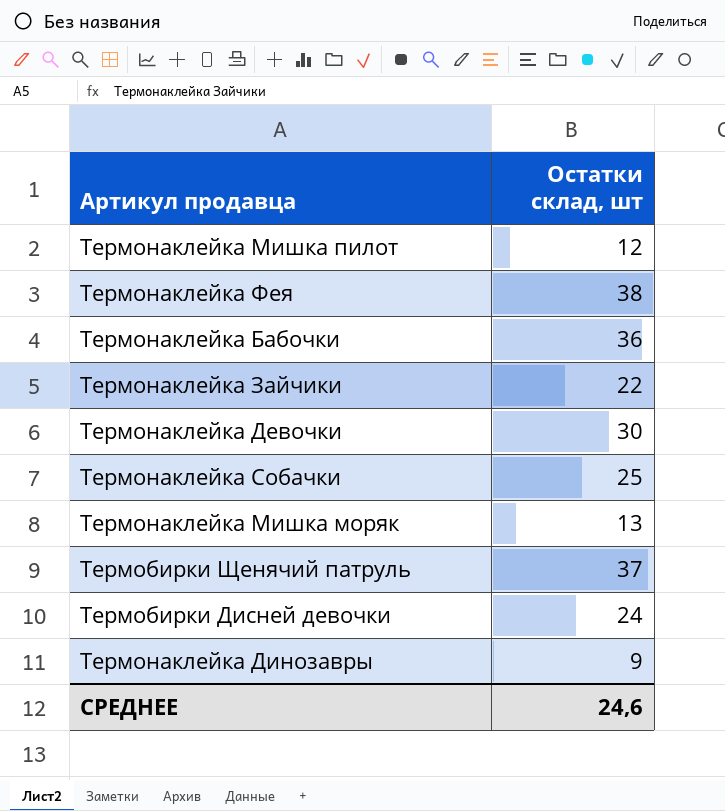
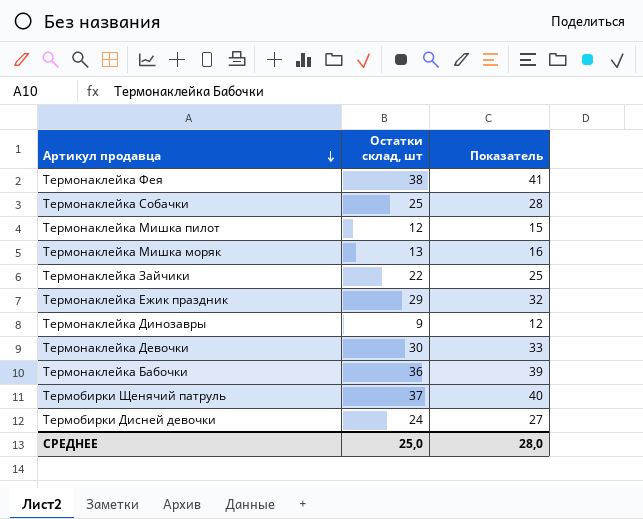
row order: none -> Артикул продавца descending
column Показатель | formula: none -> [Остатки склад, шт] + 3
row Термонаклейка Ежик праздник: none -> 29 | 32
СРЕДНЕЕ | Остатки склад, шт: 24,6 -> 25,0

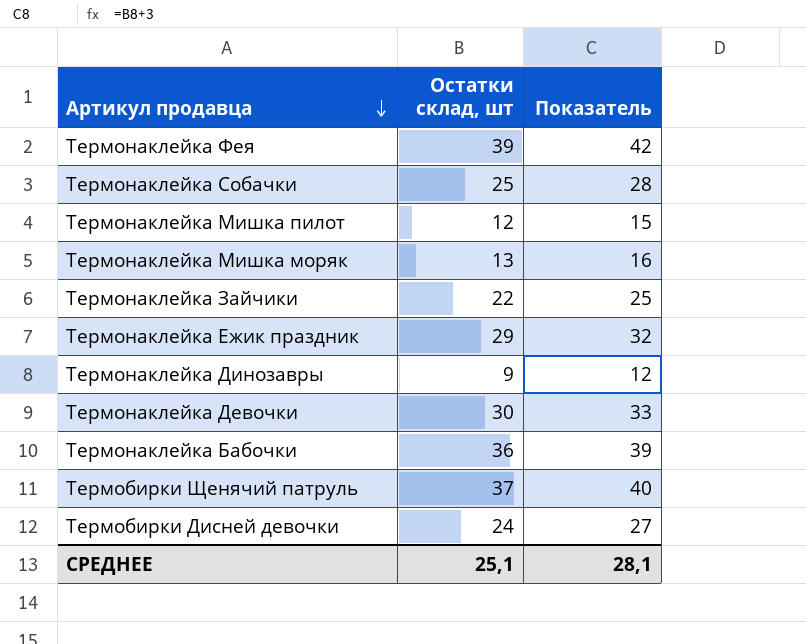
Термонаклейка Фея | Остатки склад, шт: 38 -> 39
Термонаклейка Фея | Показатель: 41 -> 42
СРЕДНЕЕ | Остатки склад, шт: 25,0 -> 25,1
СРЕДНЕЕ | Показатель: 28,0 -> 28,1

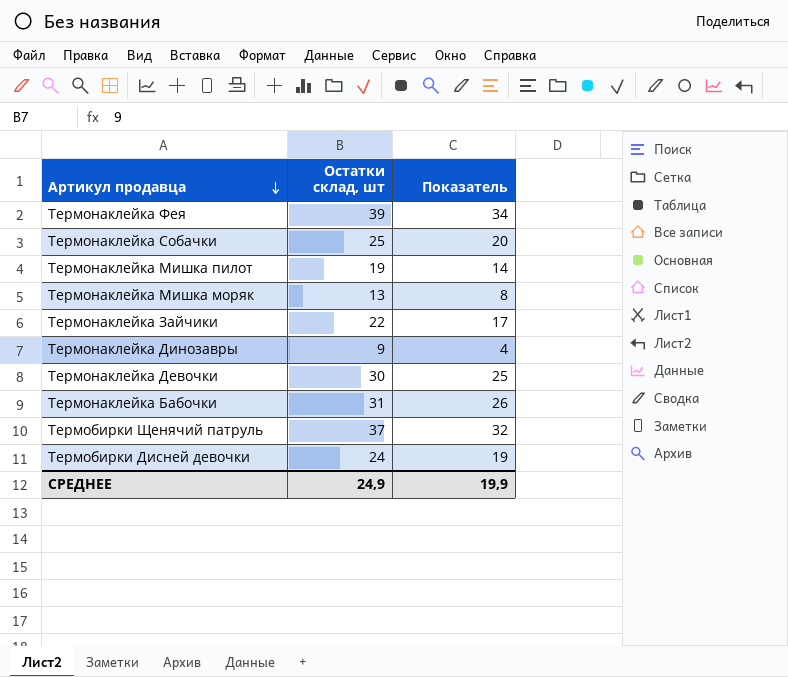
column Показатель | formula: [Остатки склад, шт] + 3 -> [Остатки склад, шт] - 5
row Термонаклейка Ежик праздник: 29 | 32 -> none
Термонаклейка Мишка пилот | Остатки склад, шт: 12 -> 19
Термонаклейка Бабочки | Остатки склад, шт: 36 -> 31
СРЕДНЕЕ | Остатки склад, шт: 25,1 -> 24,9
СРЕДНЕЕ | Показатель: 28,1 -> 19,9

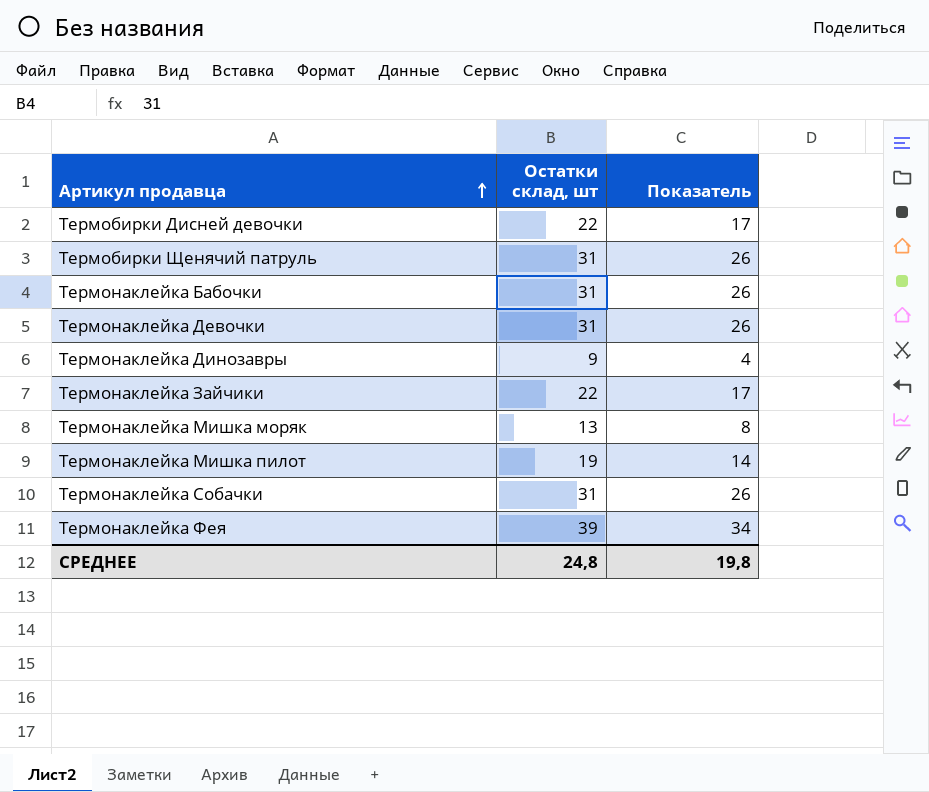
row order: Артикул продавца descending -> Артикул продавца ascending
Термобирки Дисней девочки | Остатки склад, шт: 24 -> 22
Термобирки Дисней девочки | Показатель: 19 -> 17
Термобирки Щенячий патруль | Остатки склад, шт: 37 -> 31
Термобирки Щенячий патруль | Показатель: 32 -> 26
Термонаклейка Девочки | Остатки склад, шт: 30 -> 31
Термонаклейка Девочки | Показатель: 25 -> 26
Термонаклейка Собачки | Остатки склад, шт: 25 -> 31
Термонаклейка Собачки | Показатель: 20 -> 26
СРЕДНЕЕ | Остатки склад, шт: 24,9 -> 24,8
СРЕДНЕЕ | Показатель: 19,9 -> 19,8

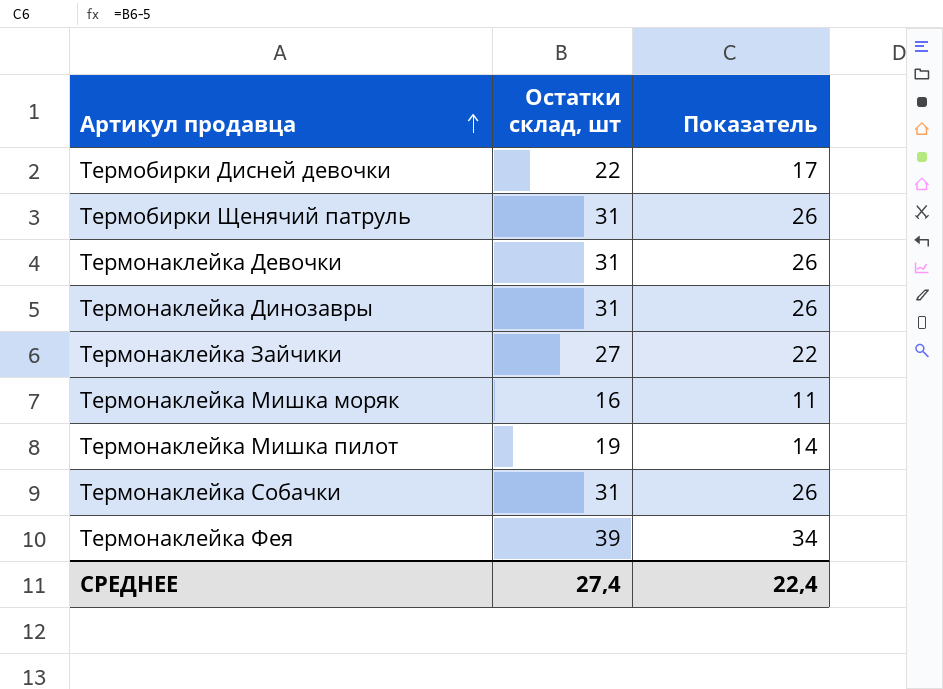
row Термонаклейка Бабочки: 31 | 26 -> none
Термонаклейка Динозавры | Остатки склад, шт: 9 -> 31
Термонаклейка Динозавры | Показатель: 4 -> 26
Термонаклейка Зайчики | Остатки склад, шт: 22 -> 27
Термонаклейка Зайчики | Показатель: 17 -> 22
Термонаклейка Мишка моряк | Остатки склад, шт: 13 -> 16
Термонаклейка Мишка моряк | Показатель: 8 -> 11
СРЕДНЕЕ | Остатки склад, шт: 24,8 -> 27,4
СРЕДНЕЕ | Показатель: 19,8 -> 22,4

